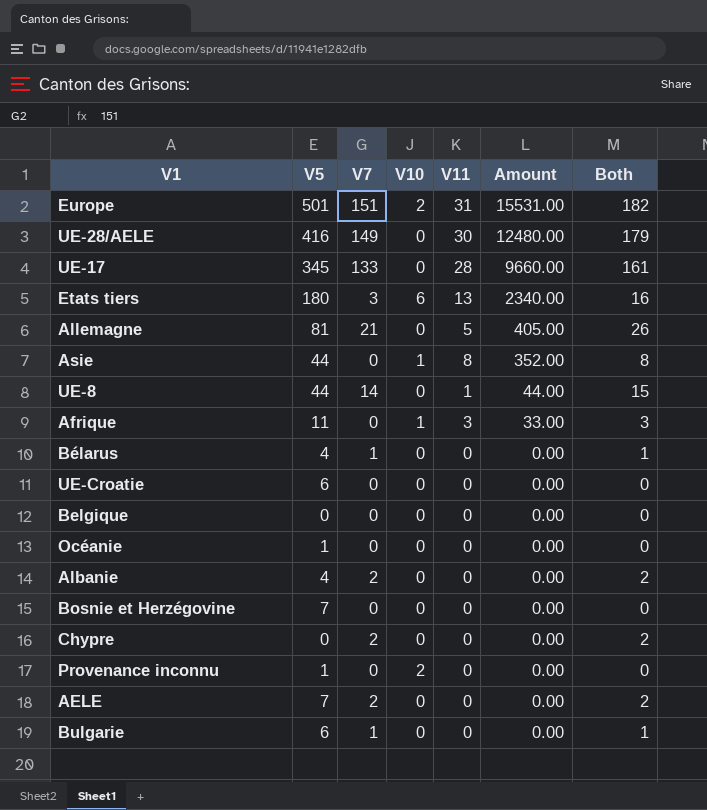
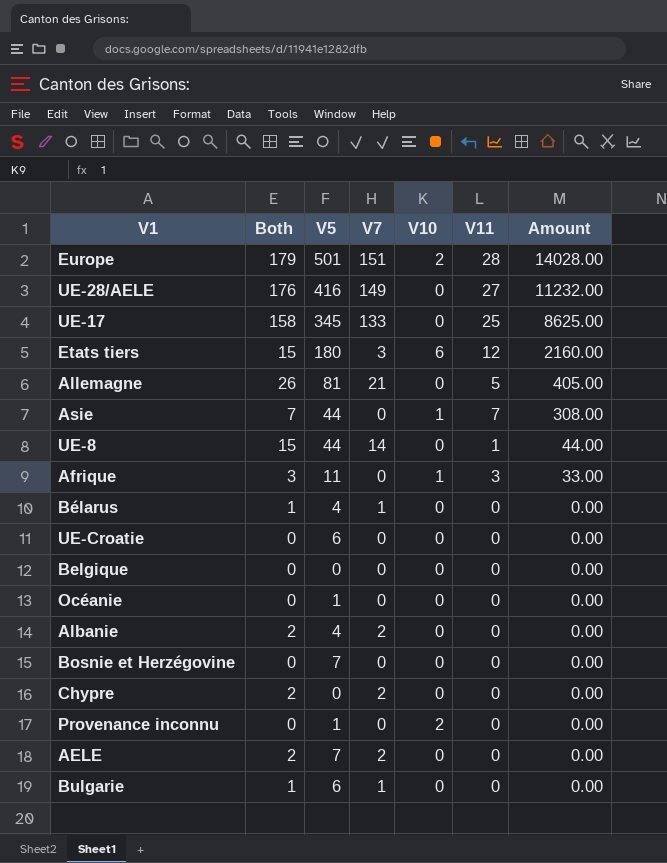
column Both | position: 7 -> 2
Europe | Both: 182 -> 179
Europe | V11: 31 -> 28
Europe | Amount: 15531.00 -> 14028.00
UE-28/AELE | Both: 179 -> 176
UE-28/AELE | V11: 30 -> 27
UE-28/AELE | Amount: 12480.00 -> 11232.00
UE-17 | Both: 161 -> 158
UE-17 | V11: 28 -> 25
UE-17 | Amount: 9660.00 -> 8625.00
Etats tiers | Both: 16 -> 15
Etats tiers | V11: 13 -> 12
Etats tiers | Amount: 2340.00 -> 2160.00
Asie | Both: 8 -> 7
Asie | V11: 8 -> 7
Asie | Amount: 352.00 -> 308.00

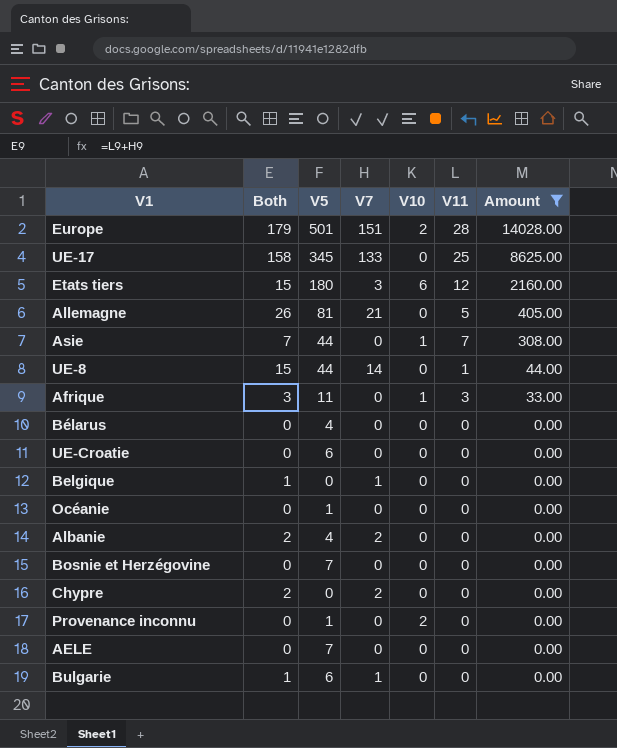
filter: none -> Amount != 11232.00
Bélarus | Both: 1 -> 0
Bélarus | V7: 1 -> 0
Belgique | Both: 0 -> 1
Belgique | V7: 0 -> 1
AELE | Both: 2 -> 0
AELE | V7: 2 -> 0

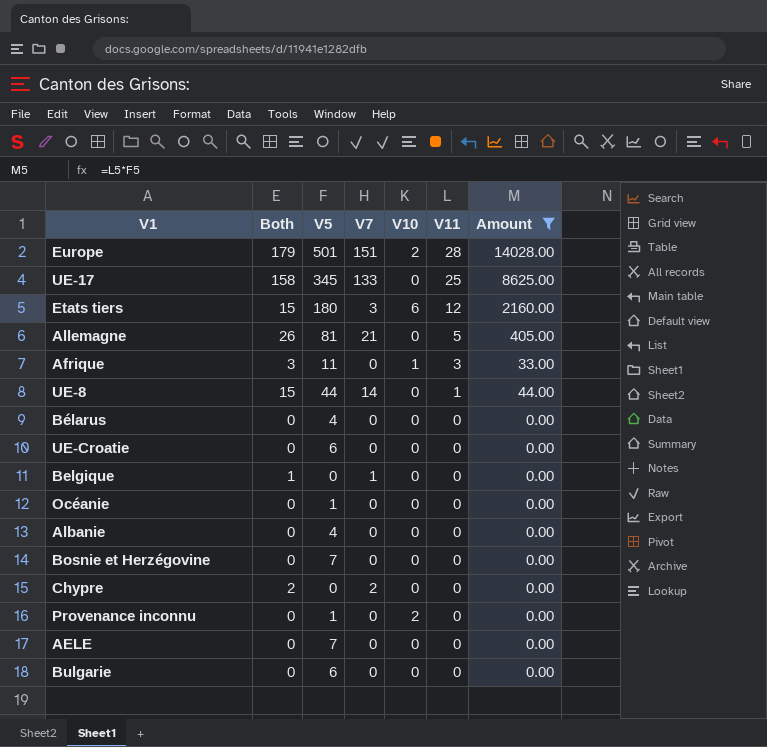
row order: Amount descending -> V11 descending
row Asie: 7 | 44 | 0 | 1 | 7 | 308.00 -> none
Albanie | Both: 2 -> 0
Albanie | V7: 2 -> 0
Bulgarie | Both: 1 -> 0
Bulgarie | V7: 1 -> 0

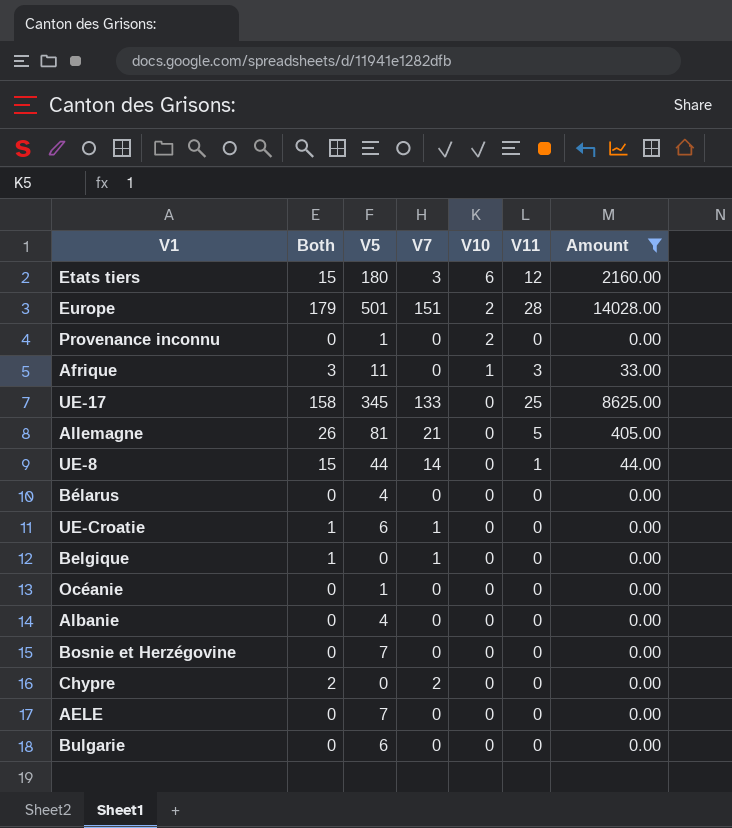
row order: V11 descending -> V10 descending
UE-Croatie | Both: 0 -> 1
UE-Croatie | V7: 0 -> 1

